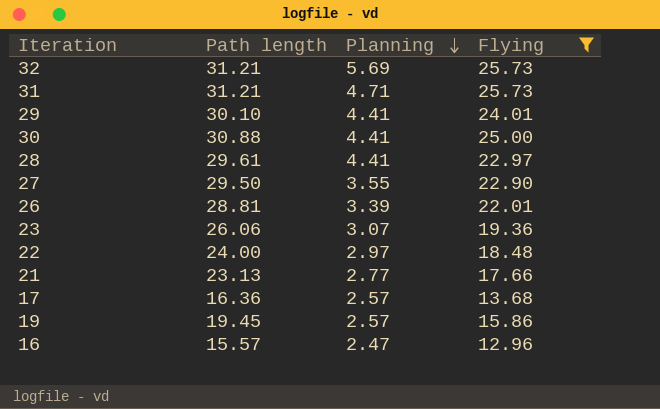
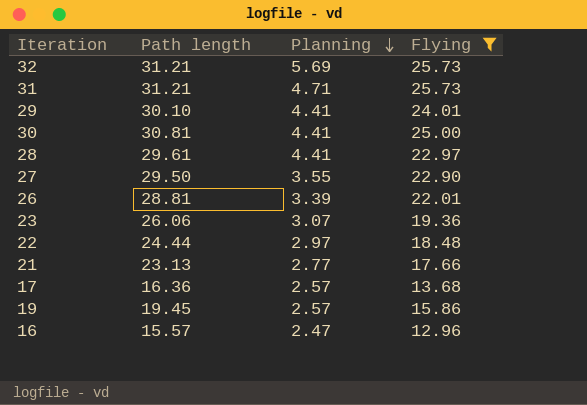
30 | Path length: 30.88 -> 30.81
22 | Path length: 24.00 -> 24.44

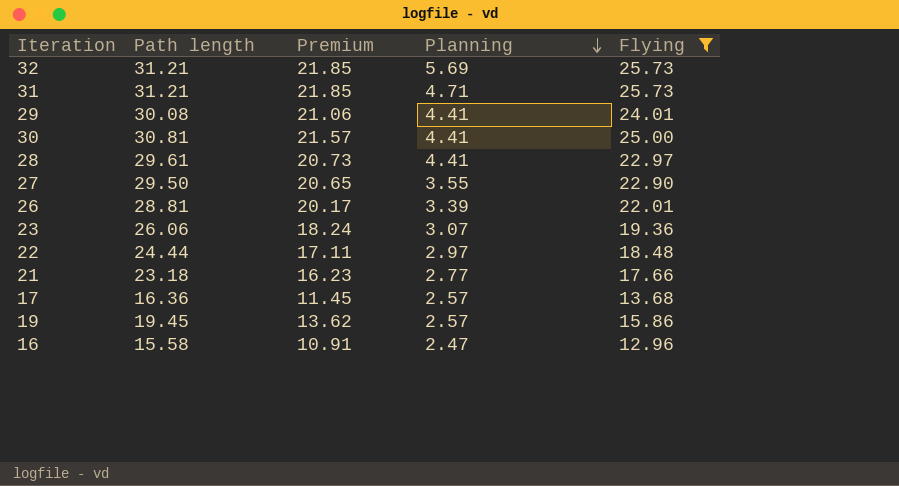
column Premium | formula: none -> [Path length] * 0.7
29 | Path length: 30.10 -> 30.08
21 | Path length: 23.13 -> 23.18
16 | Path length: 15.57 -> 15.58

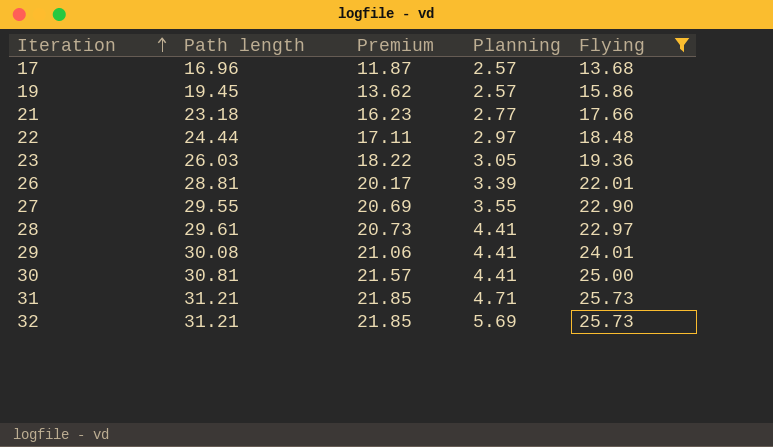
row order: Planning descending -> Iteration ascending
row 16: 15.58 | 10.91 | 2.47 | 12.96 -> none
17 | Path length: 16.36 -> 16.96
17 | Premium: 11.45 -> 11.87
23 | Path length: 26.06 -> 26.03
23 | Premium: 18.24 -> 18.22
23 | Planning: 3.07 -> 3.05
27 | Path length: 29.50 -> 29.55
27 | Premium: 20.65 -> 20.69

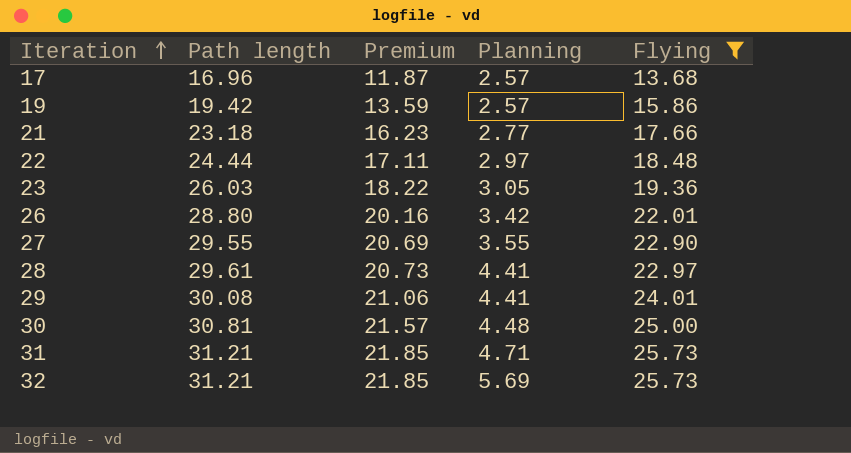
19 | Path length: 19.45 -> 19.42
19 | Premium: 13.62 -> 13.59
26 | Path length: 28.81 -> 28.80
26 | Premium: 20.17 -> 20.16
26 | Planning: 3.39 -> 3.42
30 | Planning: 4.41 -> 4.48

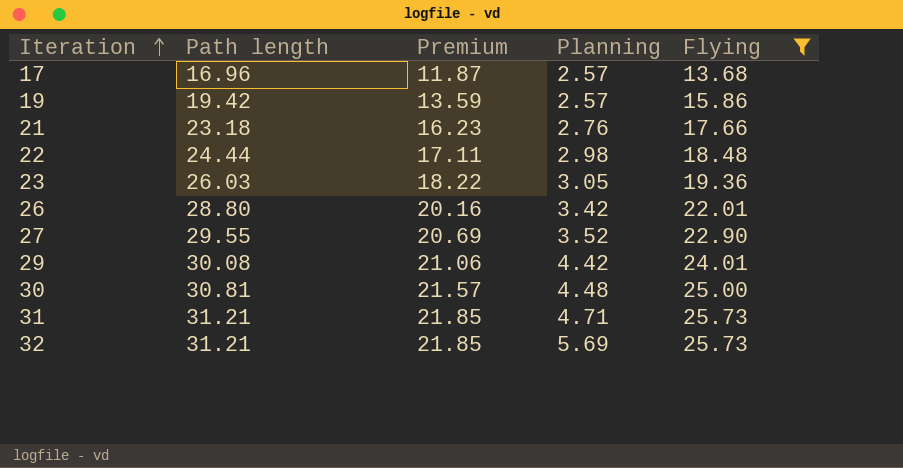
row 28: 29.61 | 20.73 | 4.41 | 22.97 -> none
21 | Planning: 2.77 -> 2.76
22 | Planning: 2.97 -> 2.98
27 | Planning: 3.55 -> 3.52
29 | Planning: 4.41 -> 4.42

